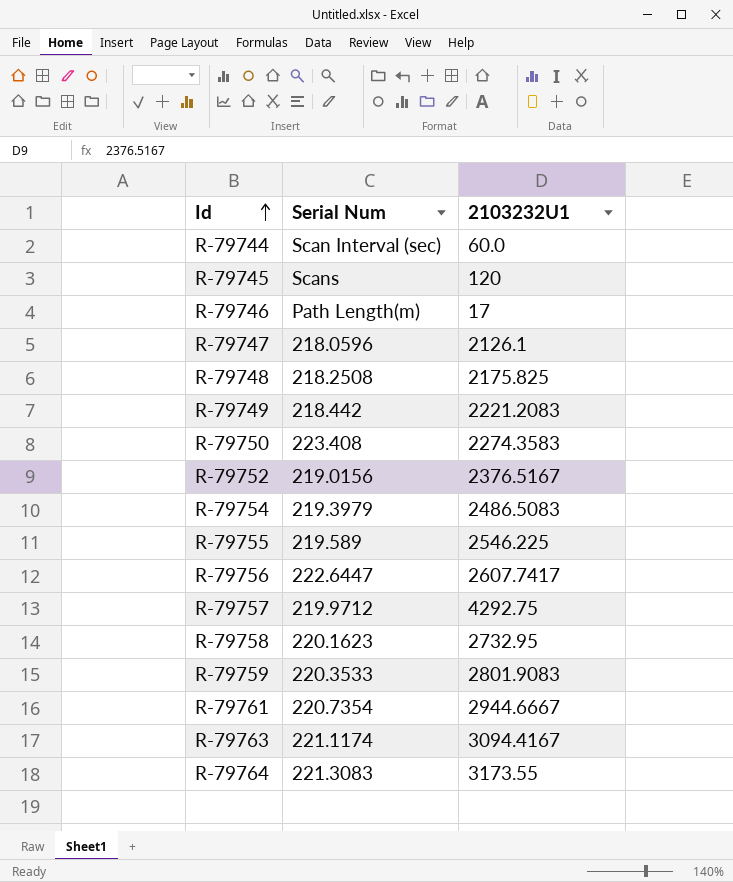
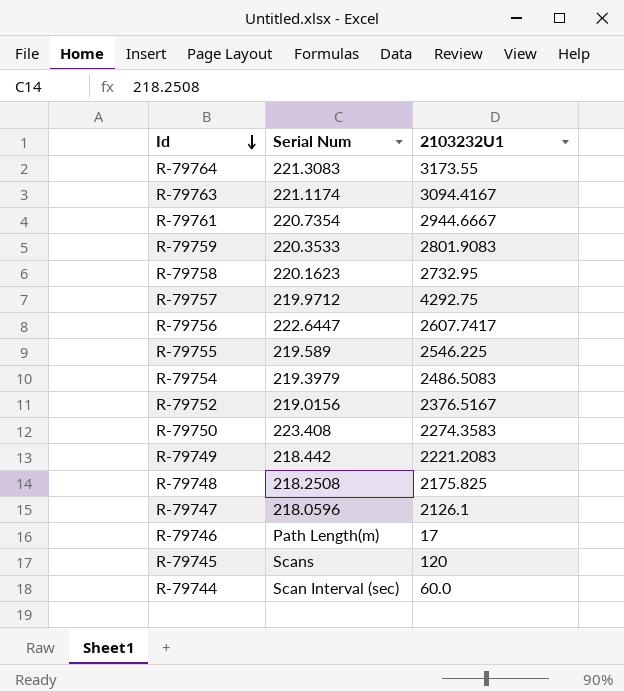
row order: Id ascending -> Id descending

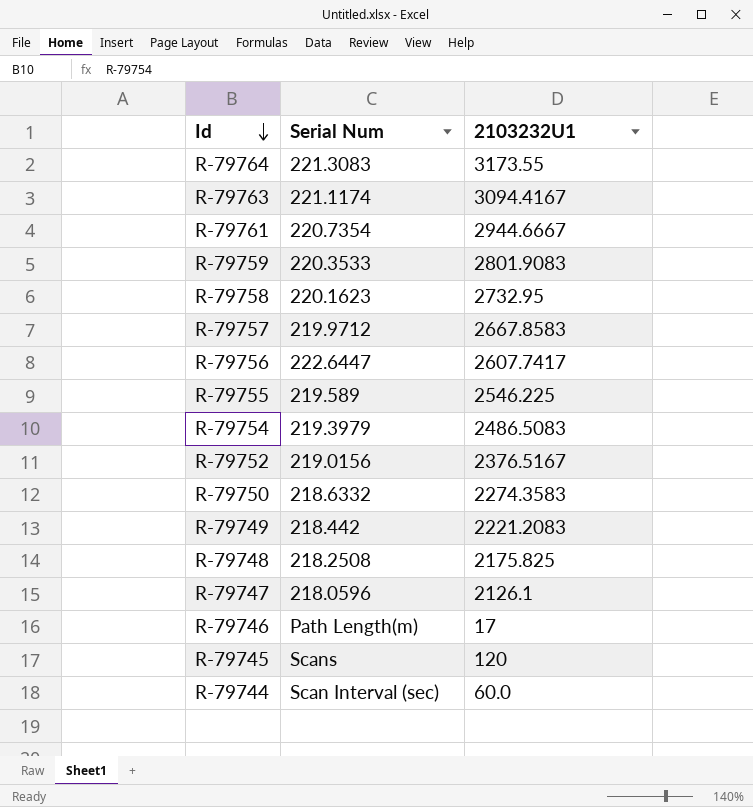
R-79757 | 2103232U1: 4292.75 -> 2667.8583
R-79750 | Serial Num: 223.408 -> 218.6332

